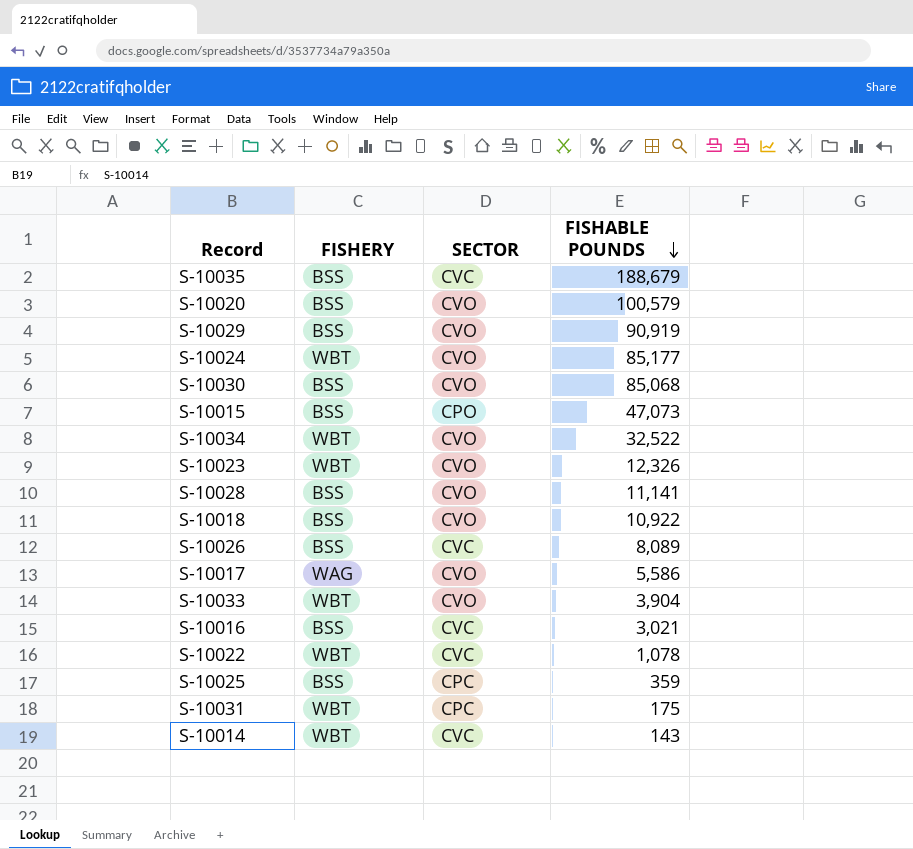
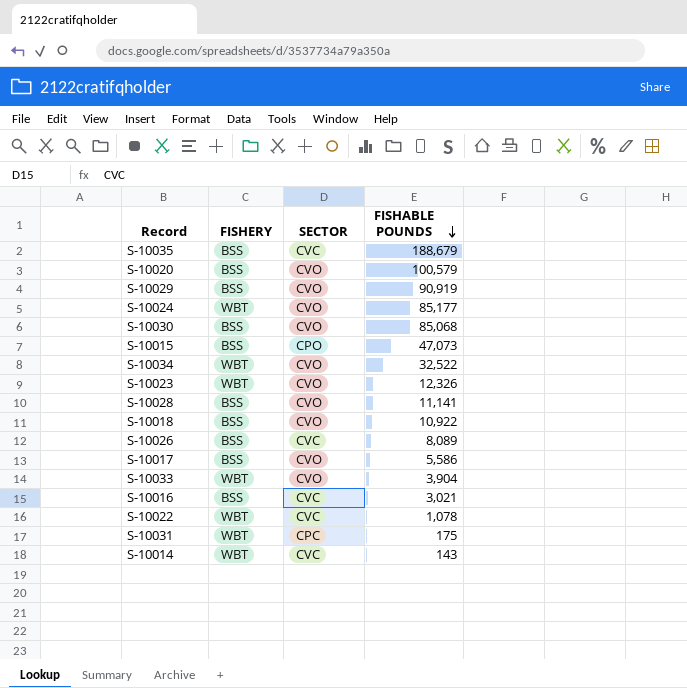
row S-10025: BSS | CPC | 359 -> none
S-10017 | FISHERY: WAG -> BSS

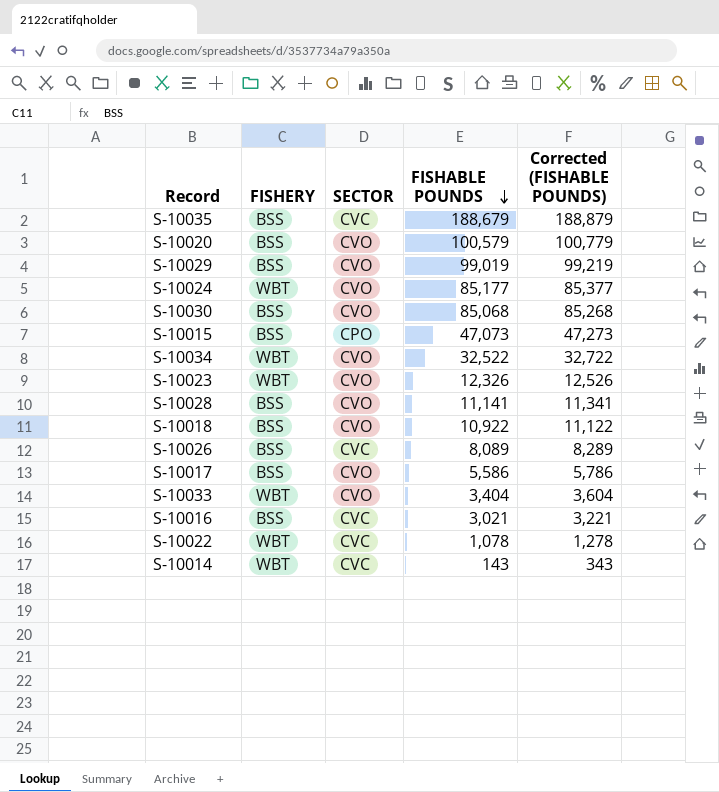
column Corrected (FISHABLE POUNDS) | formula: none -> [FISHABLE POUNDS] + 200
row S-10031: WBT | CPC | 175 -> none
S-10029 | FISHABLE POUNDS: 90,919 -> 99,019
S-10033 | FISHABLE POUNDS: 3,904 -> 3,404

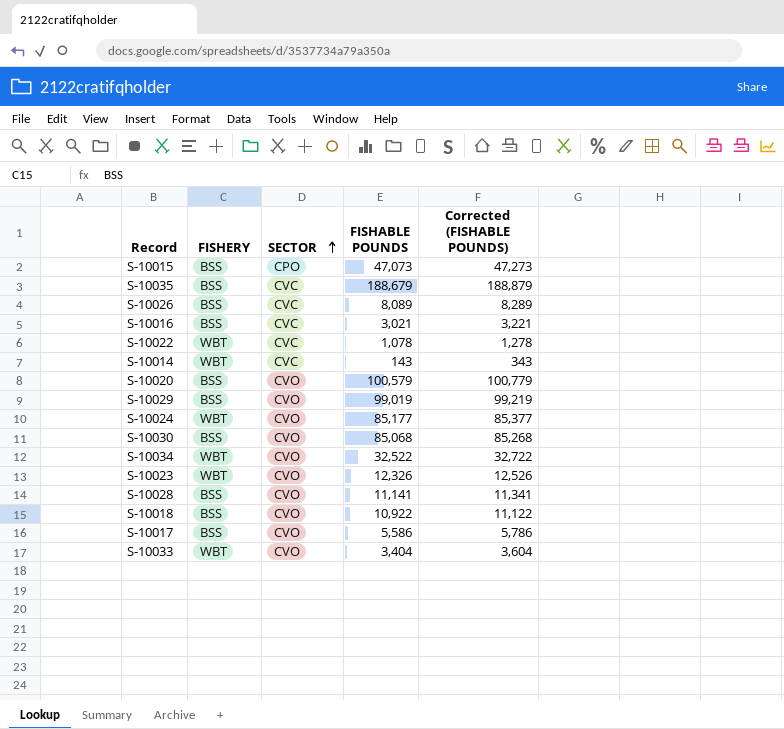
row order: FISHABLE POUNDS descending -> SECTOR ascending

